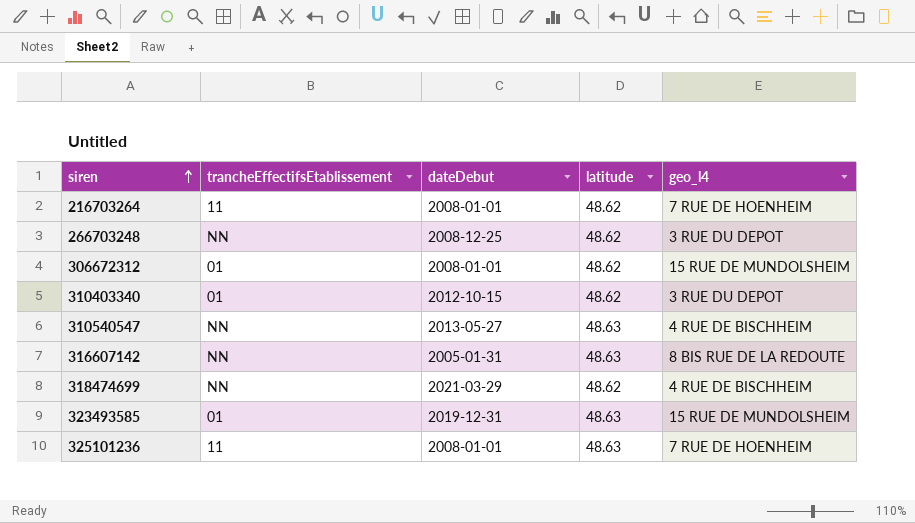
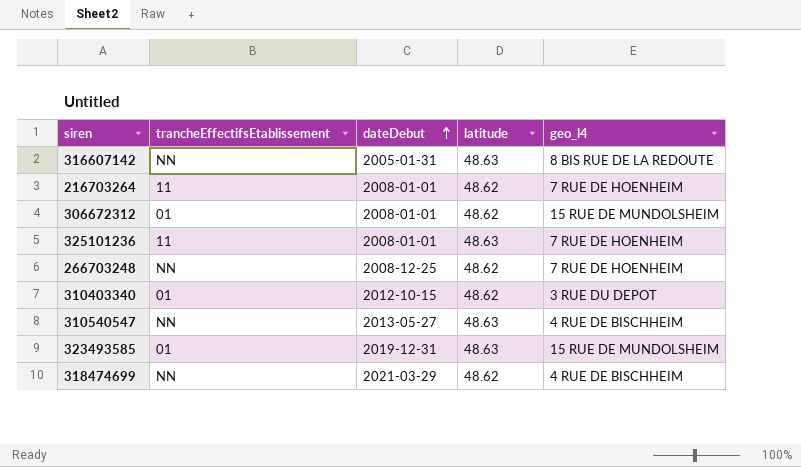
row order: siren ascending -> dateDebut ascending
266703248 | geo_l4: 3 RUE DU DEPOT -> 7 RUE DE HOENHEIM

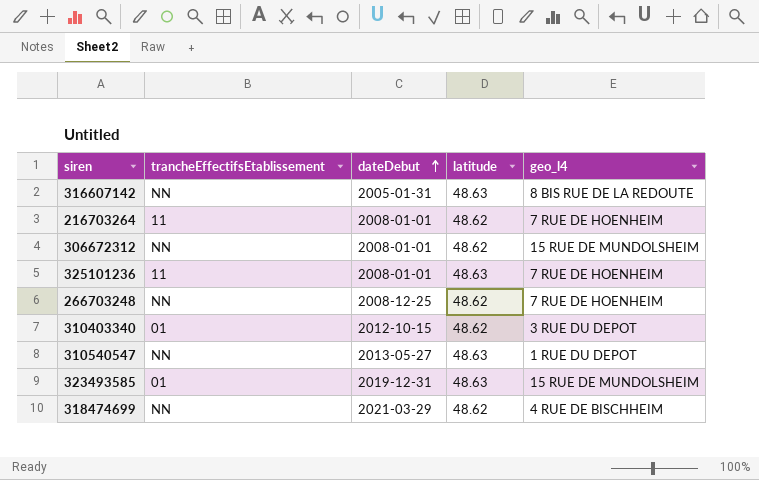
306672312 | trancheEffectifsEtablissement: 01 -> NN
310540547 | geo_l4: 4 RUE DE BISCHHEIM -> 1 RUE DU DEPOT

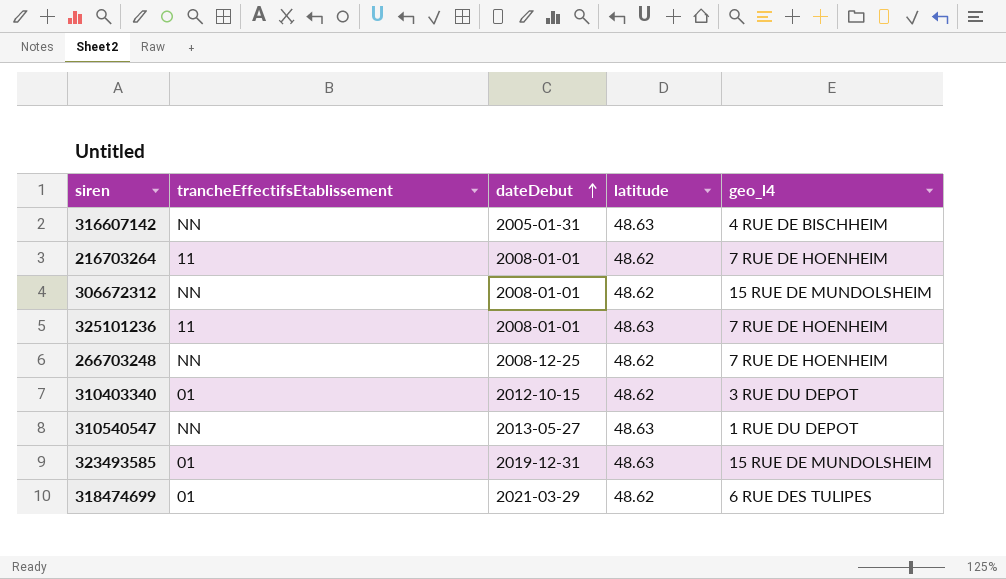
316607142 | geo_l4: 8 BIS RUE DE LA REDOUTE -> 4 RUE DE BISCHHEIM
318474699 | trancheEffectifsEtablissement: NN -> 01
318474699 | geo_l4: 4 RUE DE BISCHHEIM -> 6 RUE DES TULIPES

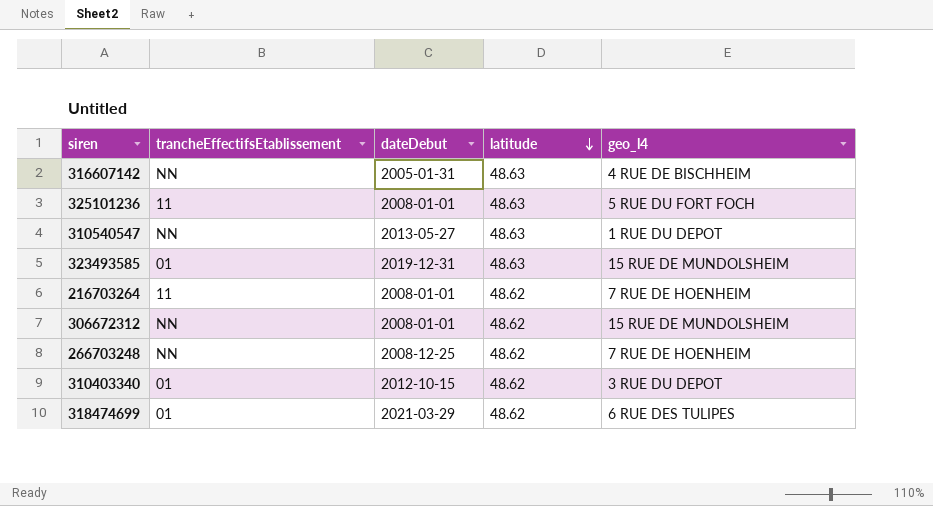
row order: dateDebut ascending -> latitude descending
325101236 | geo_l4: 7 RUE DE HOENHEIM -> 5 RUE DU FORT FOCH

